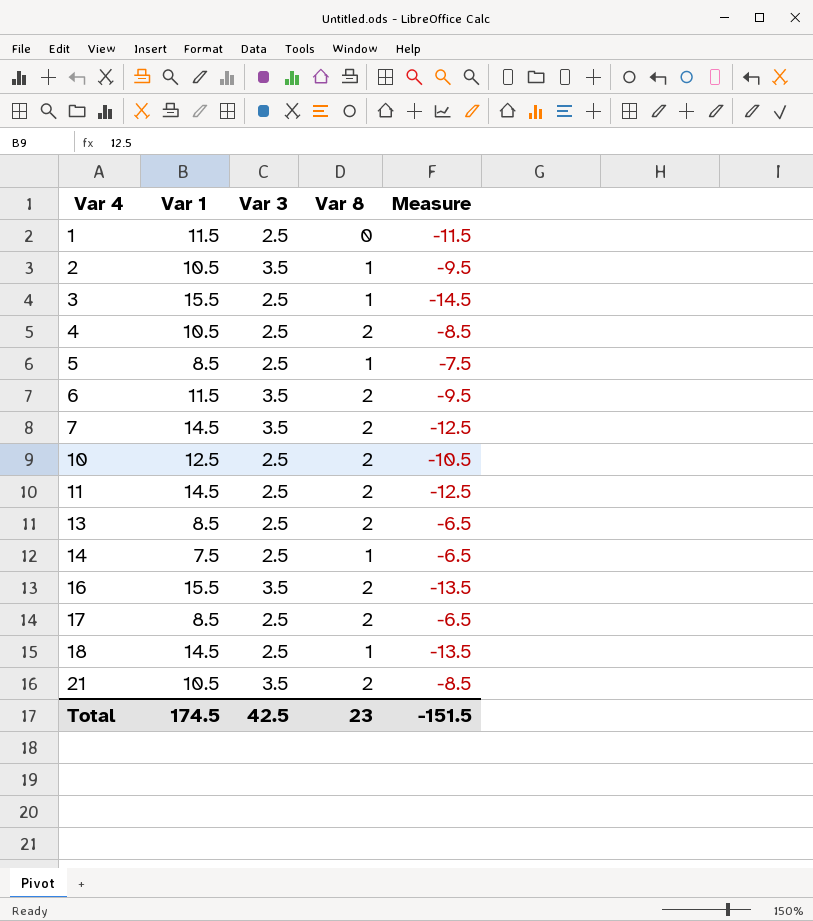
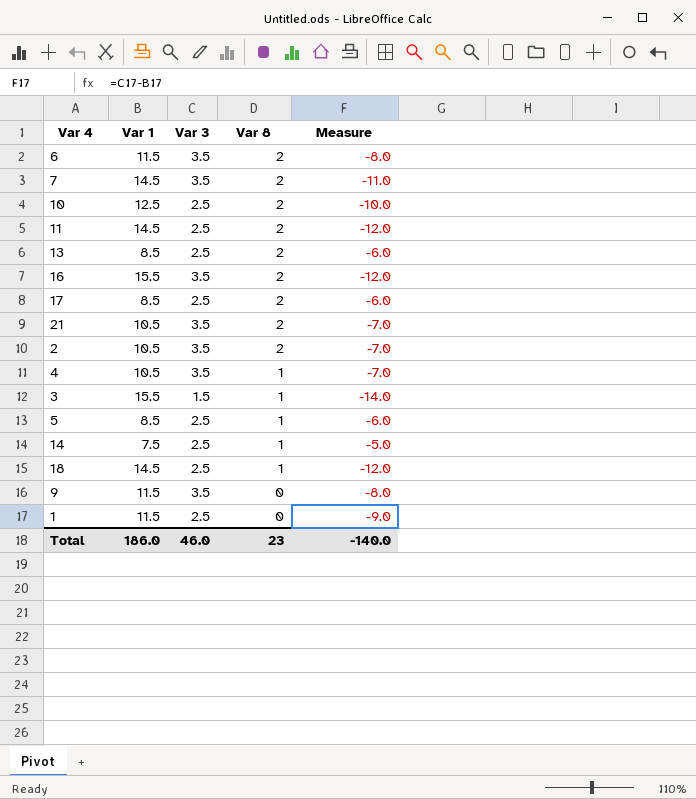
row order: Var 4 ascending -> Var 8 descending
column Measure | formula: [Var 8] - [Var 1] -> [Var 3] - [Var 1]
2 | Var 8: 1 -> 2
4 | Var 3: 2.5 -> 3.5
4 | Var 8: 2 -> 1
3 | Var 3: 2.5 -> 1.5
row 9: none -> 11.5 | 3.5 | 0 | -8.0
Total | Var 1: 174.5 -> 186.0
Total | Var 3: 42.5 -> 46.0
Total | Measure: -151.5 -> -140.0

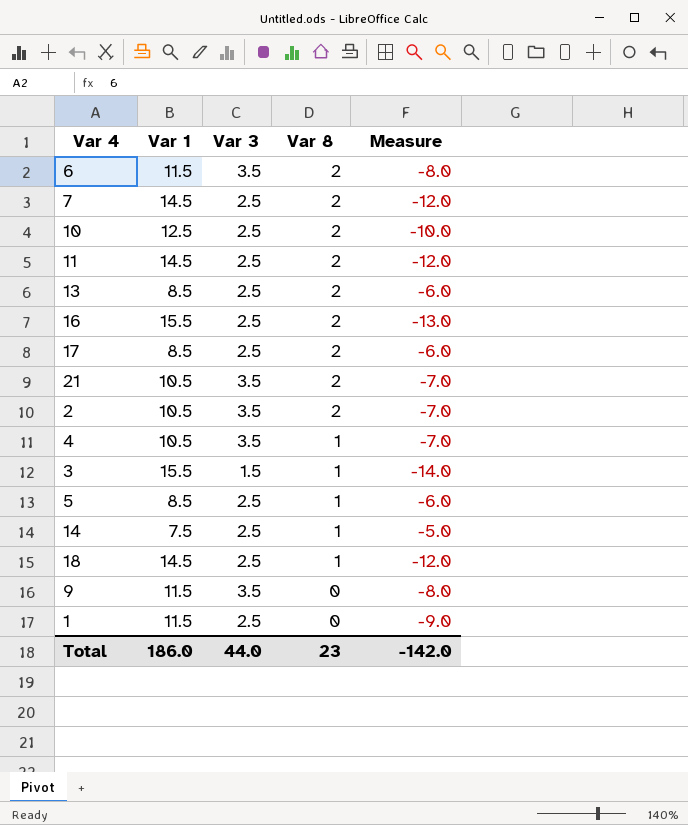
7 | Var 3: 3.5 -> 2.5
7 | Measure: -11.0 -> -12.0
16 | Var 3: 3.5 -> 2.5
16 | Measure: -12.0 -> -13.0
Total | Var 3: 46.0 -> 44.0
Total | Measure: -140.0 -> -142.0

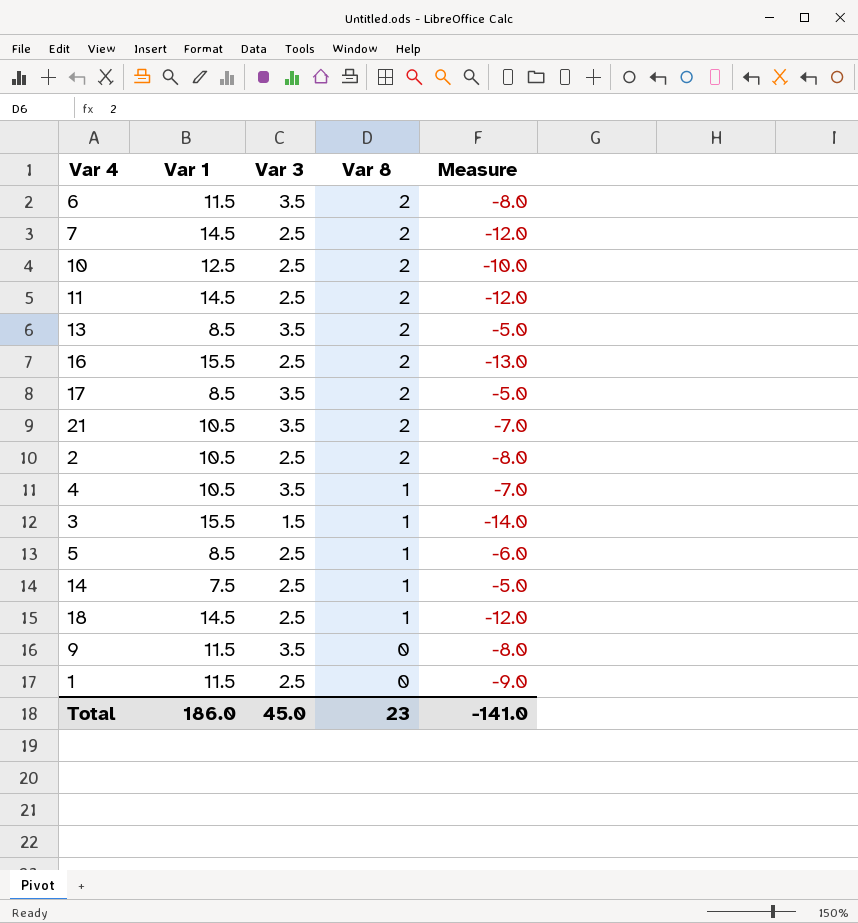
13 | Var 3: 2.5 -> 3.5
13 | Measure: -6.0 -> -5.0
17 | Var 3: 2.5 -> 3.5
17 | Measure: -6.0 -> -5.0
2 | Var 3: 3.5 -> 2.5
2 | Measure: -7.0 -> -8.0
Total | Var 3: 44.0 -> 45.0
Total | Measure: -142.0 -> -141.0

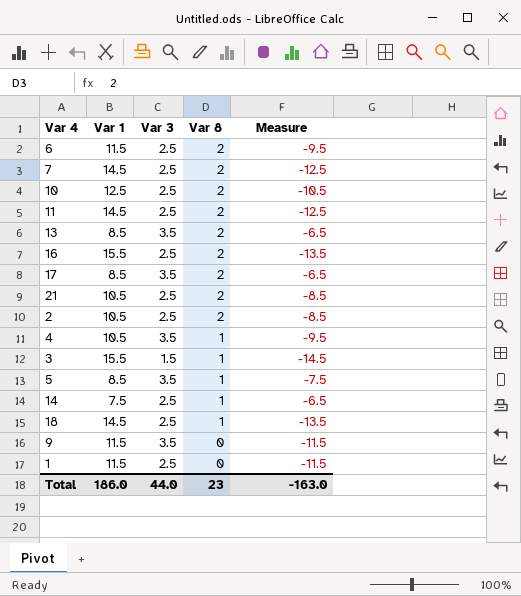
column Measure | formula: [Var 3] - [Var 1] -> [Var 8] - [Var 1]
6 | Var 3: 3.5 -> 2.5
21 | Var 3: 3.5 -> 2.5
5 | Var 3: 2.5 -> 3.5
Total | Var 3: 45.0 -> 44.0
Total | Measure: -141.0 -> -163.0

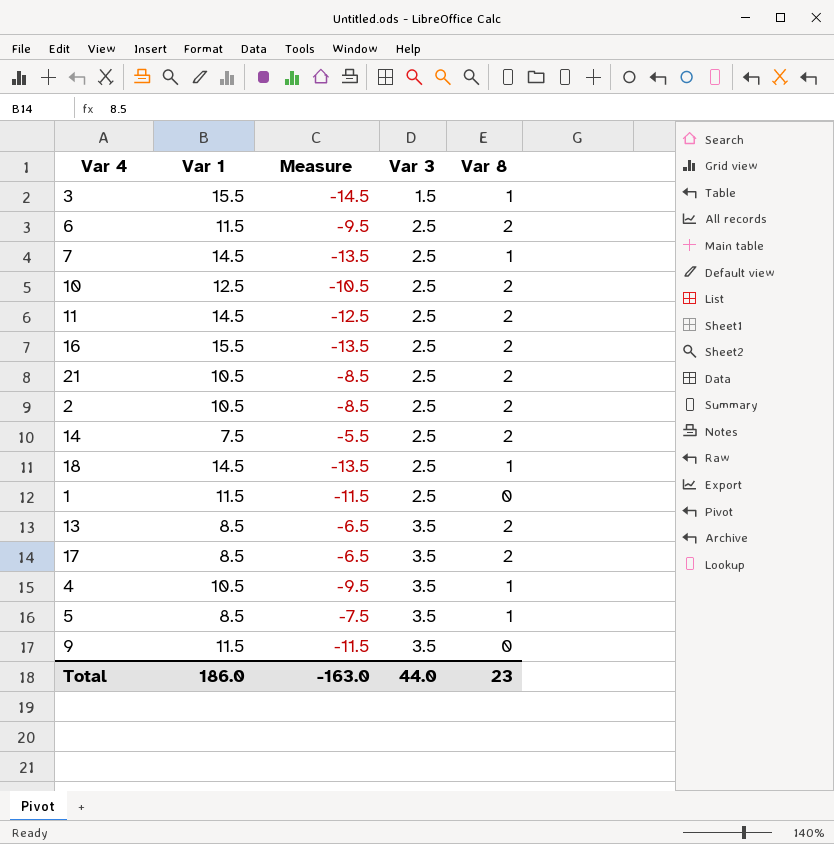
row order: Var 8 descending -> Var 3 ascending
column Measure | position: 5 -> 3
7 | Measure: -12.5 -> -13.5
7 | Var 8: 2 -> 1
14 | Measure: -6.5 -> -5.5
14 | Var 8: 1 -> 2

